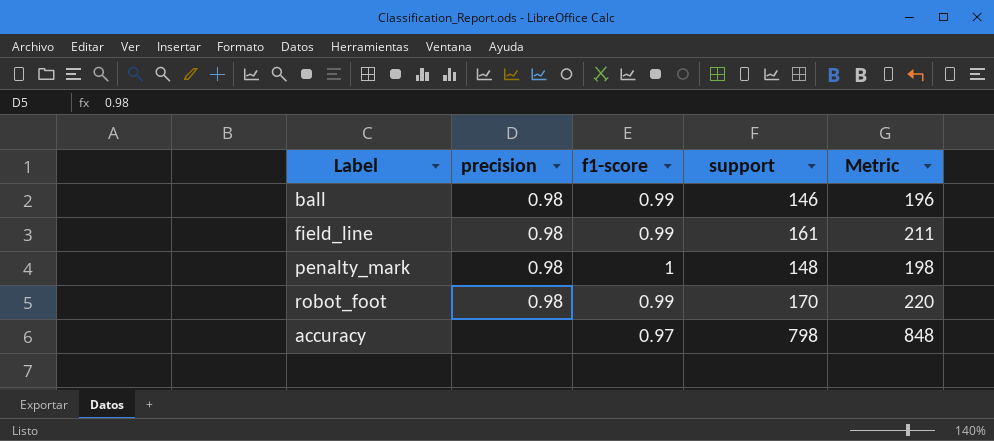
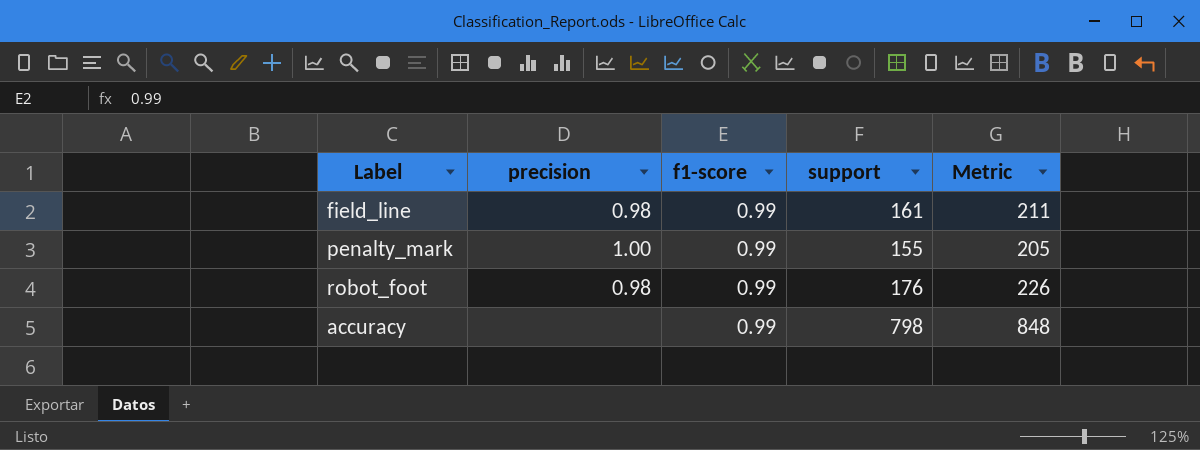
row ball: 0.98 | 0.99 | 146 | 196 -> none
penalty_mark | precision: 0.98 -> 1.00
penalty_mark | f1-score: 1 -> 0.99
penalty_mark | support: 148 -> 155
penalty_mark | Metric: 198 -> 205
robot_foot | support: 170 -> 176
robot_foot | Metric: 220 -> 226
accuracy | f1-score: 0.97 -> 0.99

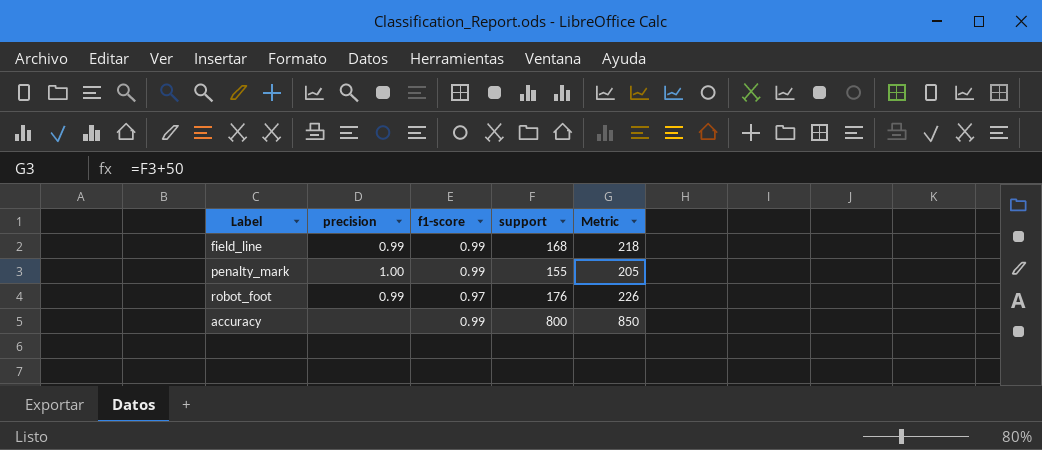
field_line | precision: 0.98 -> 0.99
field_line | support: 161 -> 168
field_line | Metric: 211 -> 218
robot_foot | precision: 0.98 -> 0.99
robot_foot | f1-score: 0.99 -> 0.97
accuracy | support: 798 -> 800
accuracy | Metric: 848 -> 850

